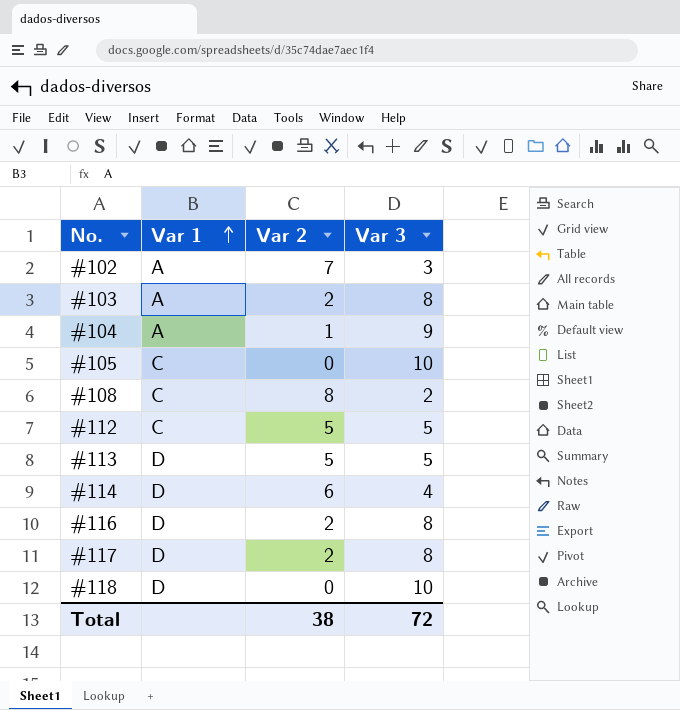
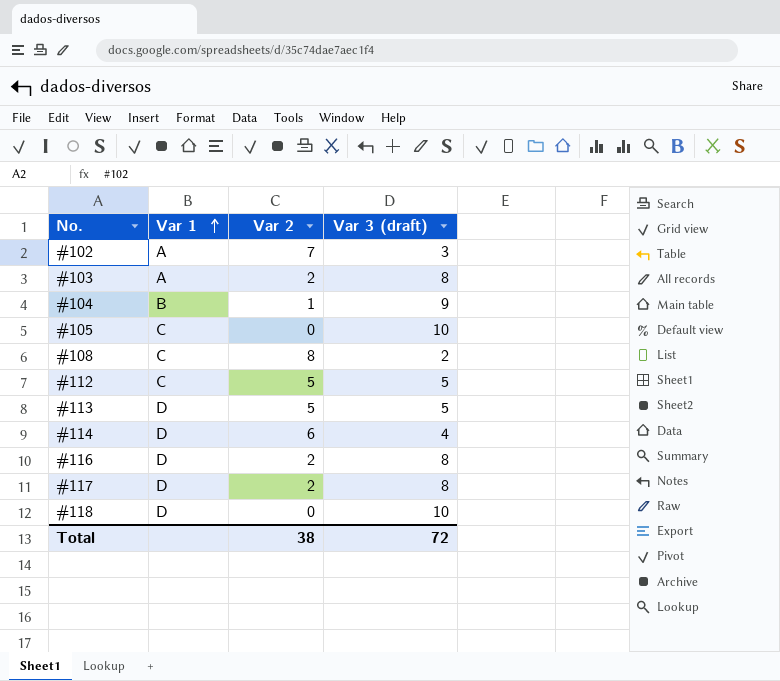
column name: Var 3 -> Var 3 (draft)
#104 | Var 1: A -> B

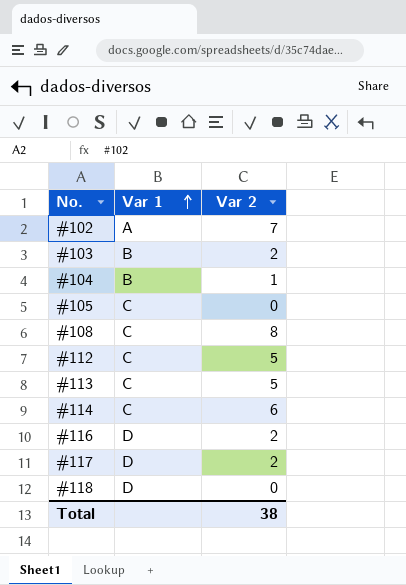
column Var 3 (draft) | position: 4 -> none
#103 | Var 1: A -> B
#113 | Var 1: D -> C
#114 | Var 1: D -> C

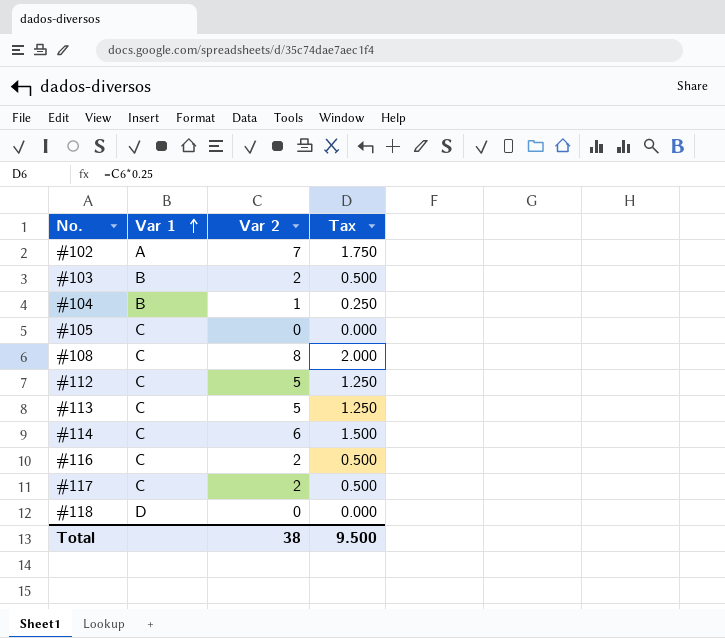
column Tax | formula: none -> [Var 2] * 0.25
#116 | Var 1: D -> C
#117 | Var 1: D -> C

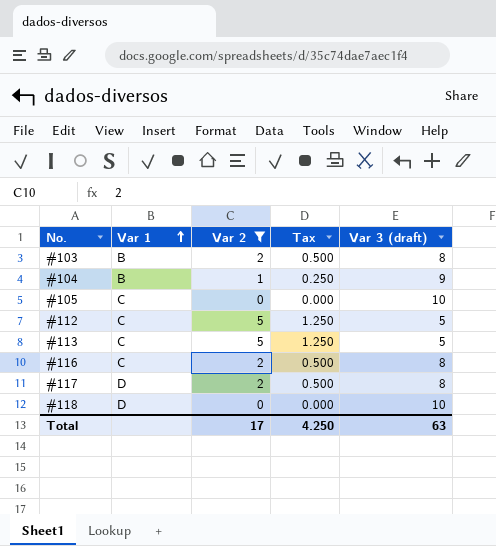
filter: none -> Var 2 <= 5
column Var 3 (draft) | position: none -> 5
#117 | Var 1: C -> D
Total | Var 2: 38 -> 17
Total | Tax: 9.500 -> 4.250

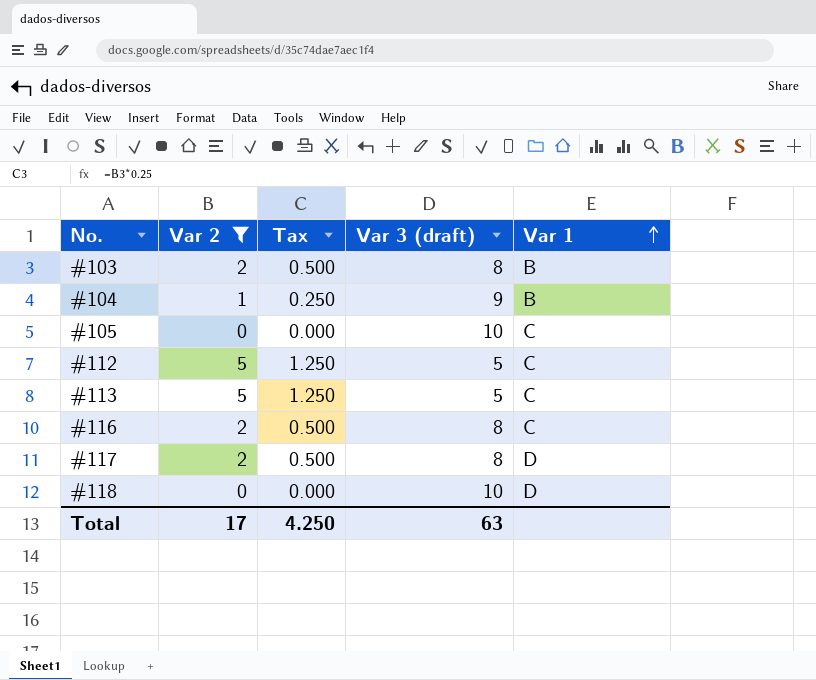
column Var 1 | position: 2 -> 5

